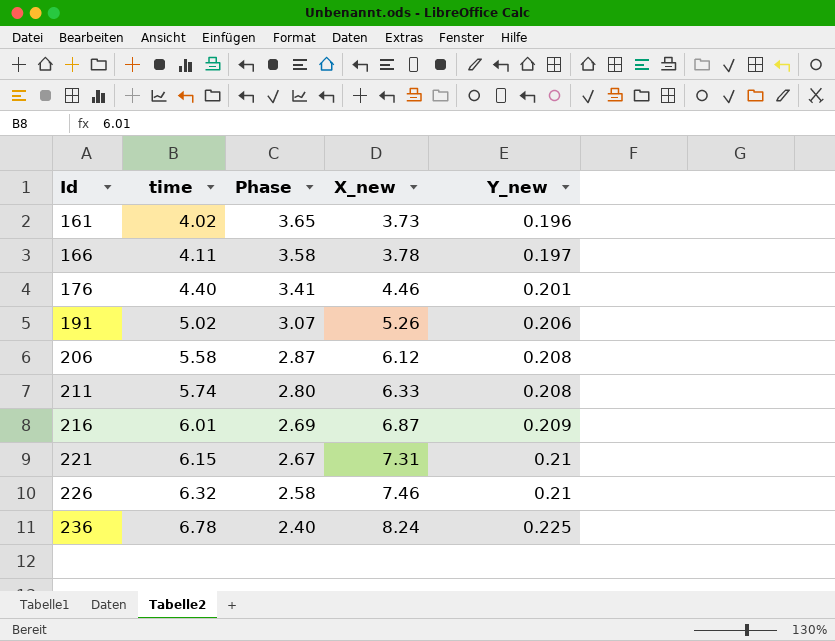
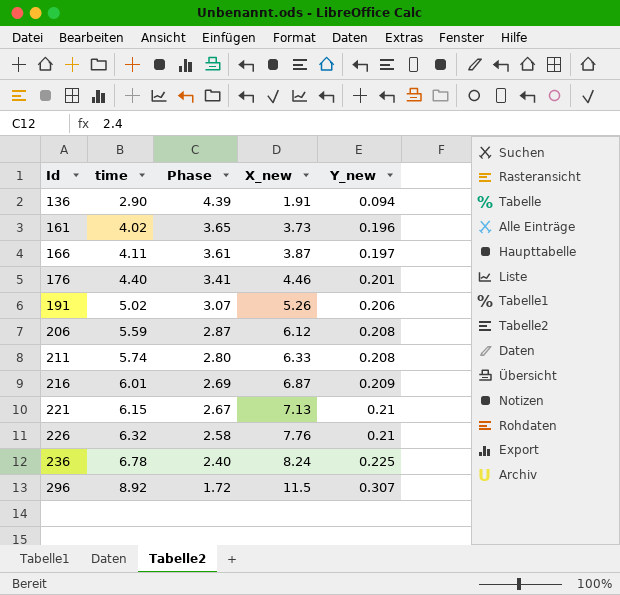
row 136: none -> 2.90 | 4.39 | 1.91 | 0.094
166 | Phase: 3.58 -> 3.61
166 | X_new: 3.78 -> 3.87
206 | time: 5.58 -> 5.59
221 | X_new: 7.31 -> 7.13
226 | X_new: 7.46 -> 7.76
row 296: none -> 8.92 | 1.72 | 11.5 | 0.307

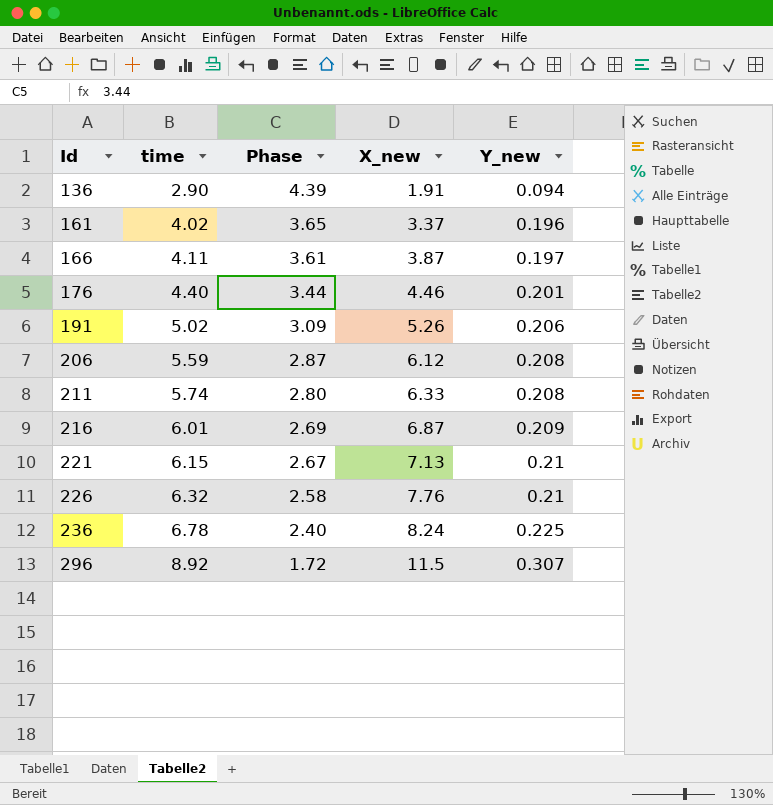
161 | X_new: 3.73 -> 3.37
176 | Phase: 3.41 -> 3.44
191 | Phase: 3.07 -> 3.09

